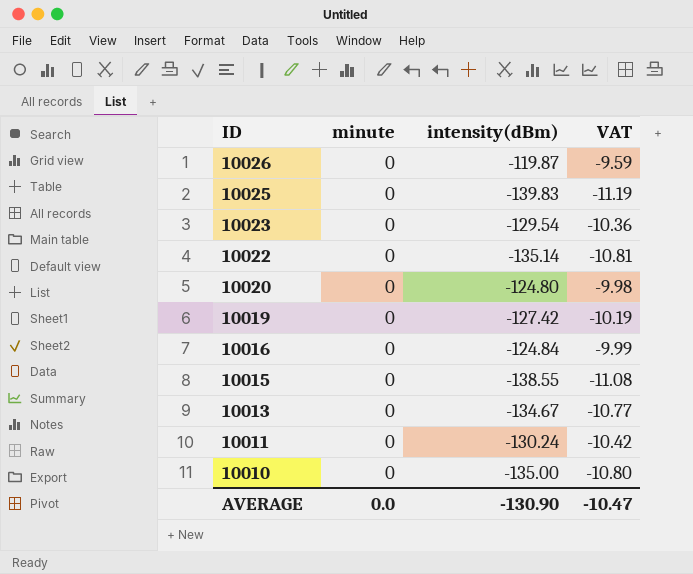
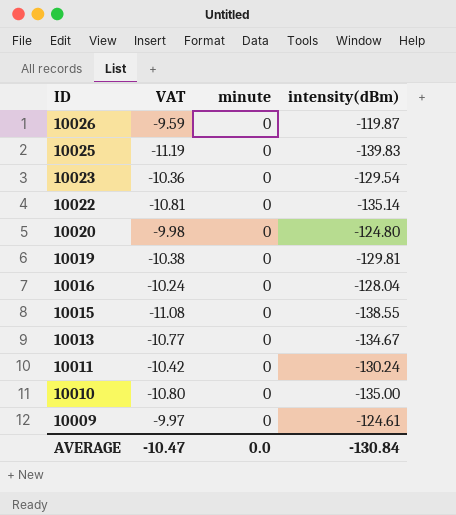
column VAT | position: 4 -> 2
10019 | VAT: -10.19 -> -10.38
10019 | intensity(dBm): -127.42 -> -129.81
10016 | VAT: -9.99 -> -10.24
10016 | intensity(dBm): -124.84 -> -128.04
row 10009: none -> -9.97 | 0 | -124.61
AVERAGE | intensity(dBm): -130.90 -> -130.84

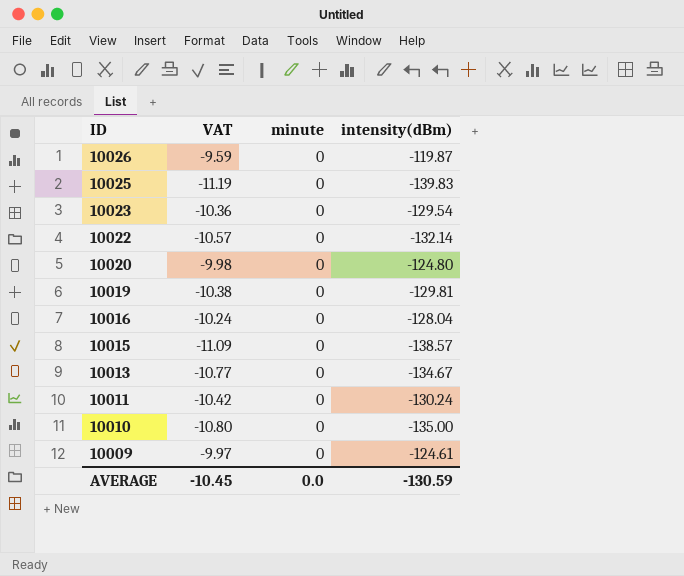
10022 | VAT: -10.81 -> -10.57
10022 | intensity(dBm): -135.14 -> -132.14
10015 | VAT: -11.08 -> -11.09
10015 | intensity(dBm): -138.55 -> -138.57
AVERAGE | VAT: -10.47 -> -10.45
AVERAGE | intensity(dBm): -130.84 -> -130.59

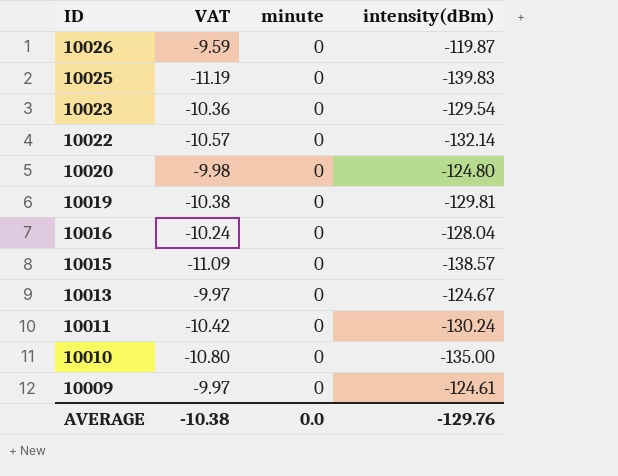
10013 | VAT: -10.77 -> -9.97
10013 | intensity(dBm): -134.67 -> -124.67
AVERAGE | VAT: -10.45 -> -10.38
AVERAGE | intensity(dBm): -130.59 -> -129.76

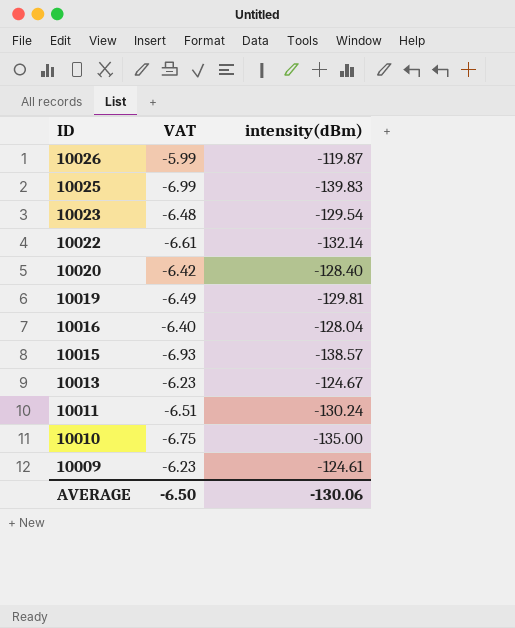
column minute | position: 3 -> none
column VAT | formula: [intensity(dBm)] * 0.08 -> [intensity(dBm)] * 0.05
10020 | intensity(dBm): -124.80 -> -128.40
AVERAGE | VAT: -10.38 -> -6.50
AVERAGE | intensity(dBm): -129.76 -> -130.06

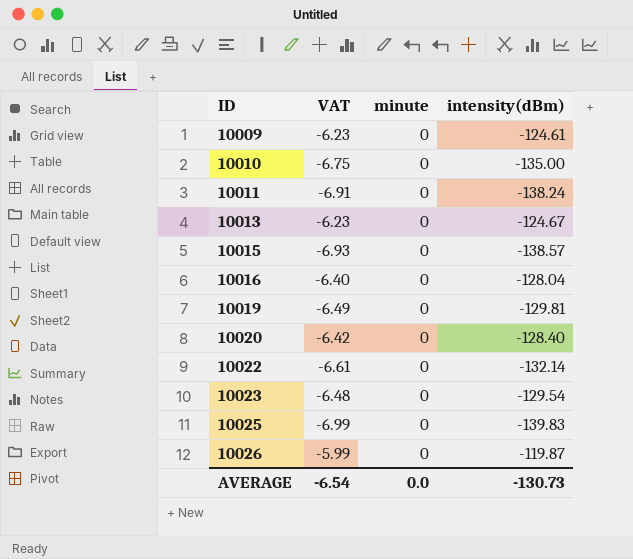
row order: ID descending -> ID ascending
column minute | position: none -> 3
10011 | VAT: -6.51 -> -6.91
10011 | intensity(dBm): -130.24 -> -138.24
AVERAGE | VAT: -6.50 -> -6.54
AVERAGE | intensity(dBm): -130.06 -> -130.73

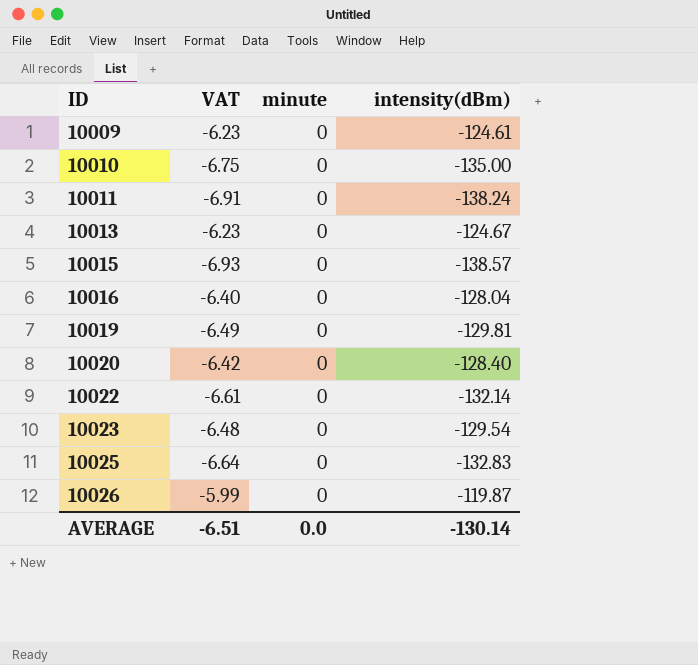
10025 | VAT: -6.99 -> -6.64
10025 | intensity(dBm): -139.83 -> -132.83
AVERAGE | VAT: -6.54 -> -6.51
AVERAGE | intensity(dBm): -130.73 -> -130.14

